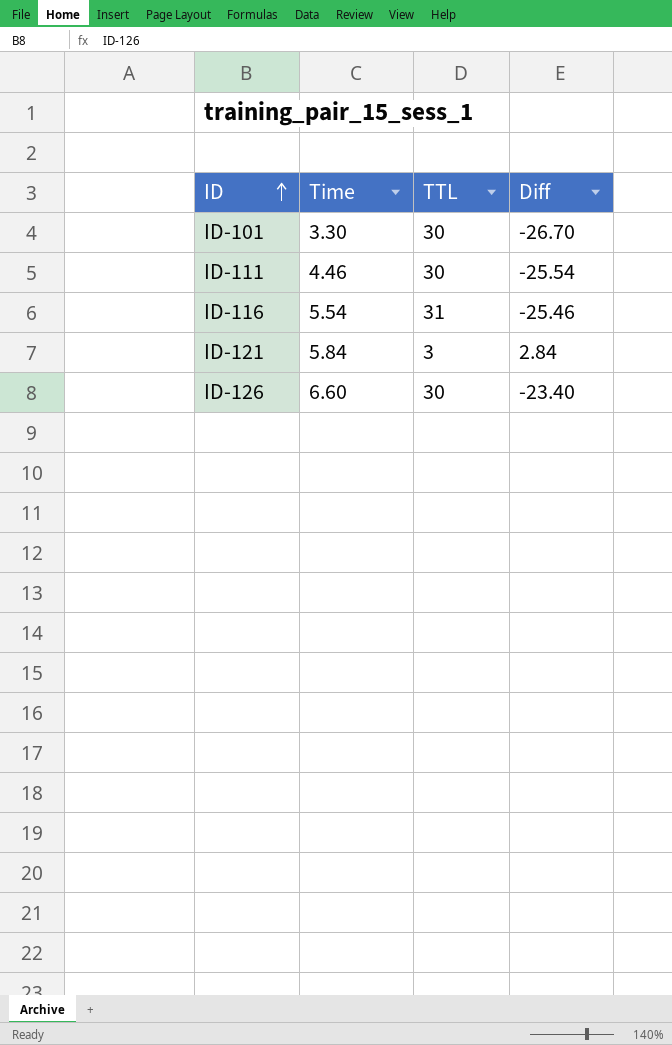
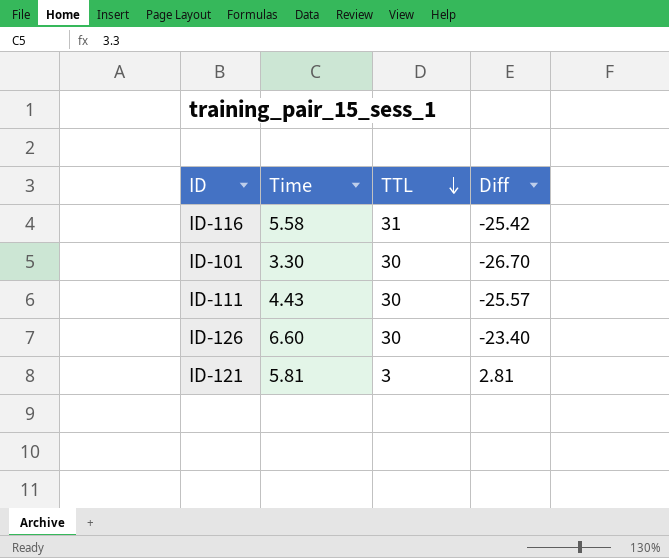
row order: ID ascending -> TTL descending
ID-116 | Time: 5.54 -> 5.58
ID-116 | Diff: -25.46 -> -25.42
ID-111 | Time: 4.46 -> 4.43
ID-111 | Diff: -25.54 -> -25.57
ID-121 | Time: 5.84 -> 5.81
ID-121 | Diff: 2.84 -> 2.81

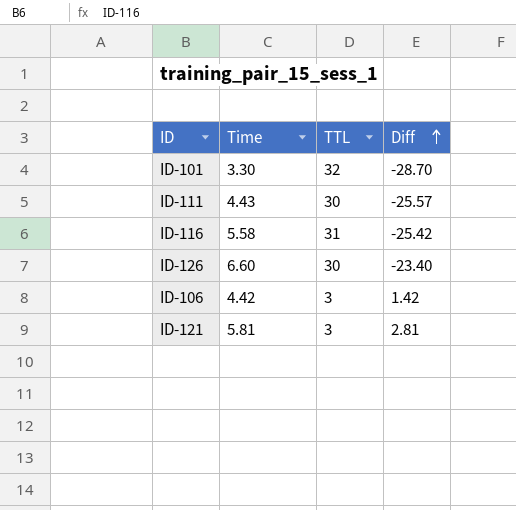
row order: TTL descending -> Diff ascending
ID-101 | TTL: 30 -> 32
ID-101 | Diff: -26.70 -> -28.70
row ID-106: none -> 4.42 | 3 | 1.42

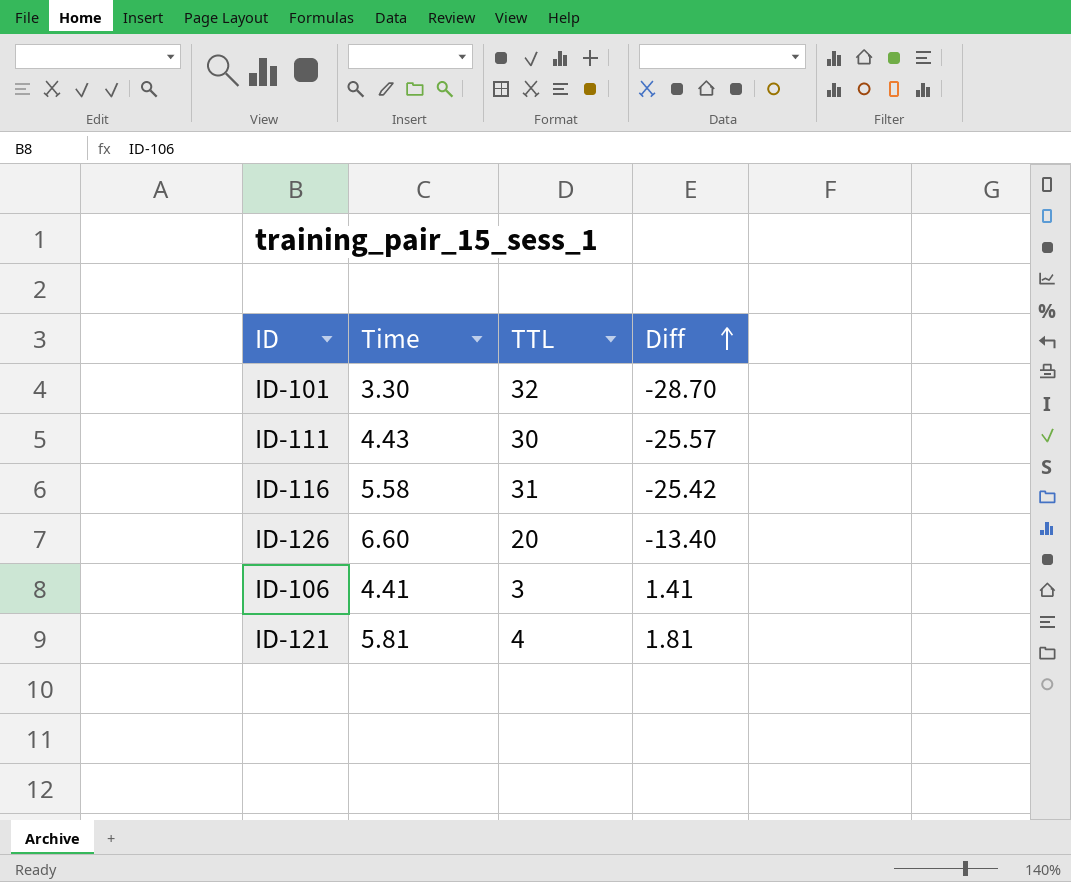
ID-126 | TTL: 30 -> 20
ID-126 | Diff: -23.40 -> -13.40
ID-106 | Time: 4.42 -> 4.41
ID-106 | Diff: 1.42 -> 1.41
ID-121 | TTL: 3 -> 4
ID-121 | Diff: 2.81 -> 1.81

